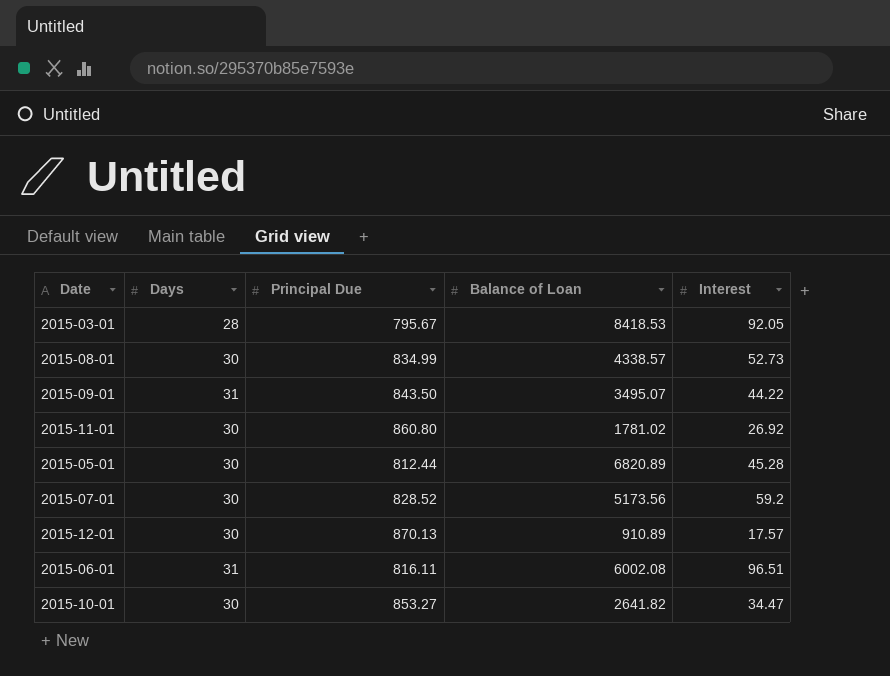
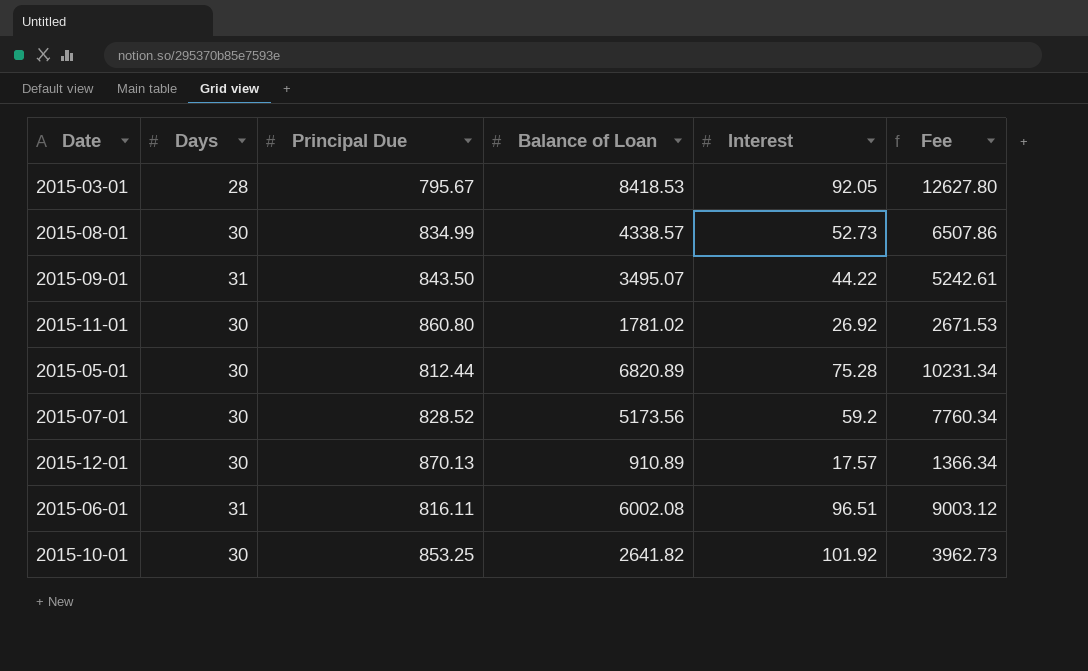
column Fee | formula: none -> [Balance of Loan] * 1.5
2015-05-01 | Interest: 45.28 -> 75.28
2015-10-01 | Principal Due: 853.27 -> 853.25
2015-10-01 | Interest: 34.47 -> 101.92

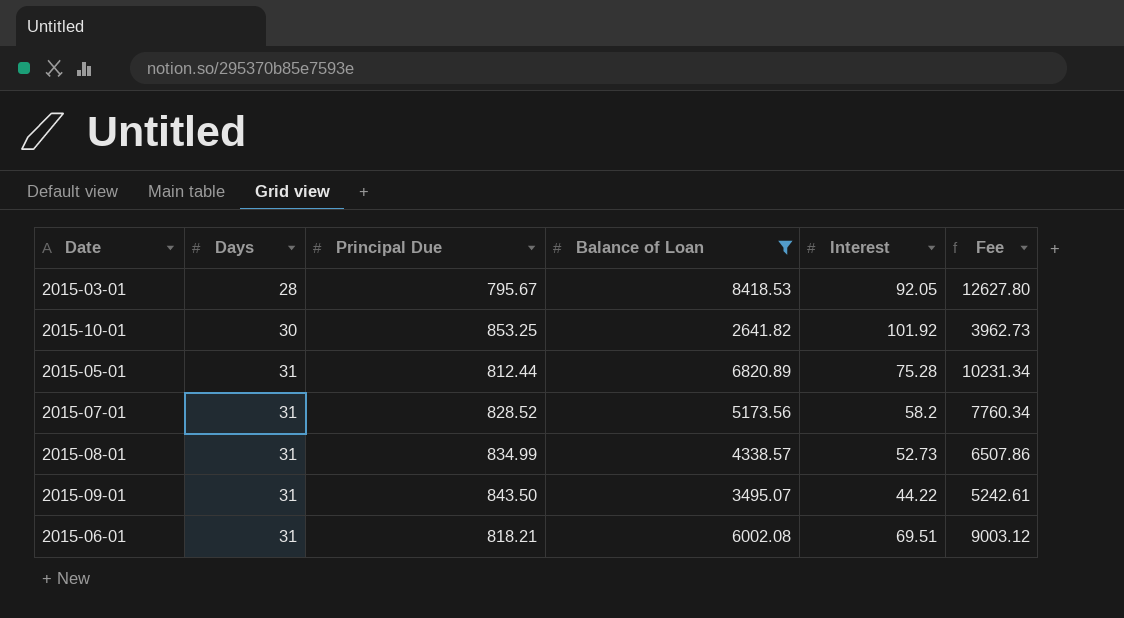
filter: none -> Balance of Loan >= 2641.82
row order: none -> Days ascending
2015-05-01 | Days: 30 -> 31
2015-07-01 | Days: 30 -> 31
2015-07-01 | Interest: 59.2 -> 58.2
2015-08-01 | Days: 30 -> 31
2015-06-01 | Principal Due: 816.11 -> 818.21
2015-06-01 | Interest: 96.51 -> 69.51

